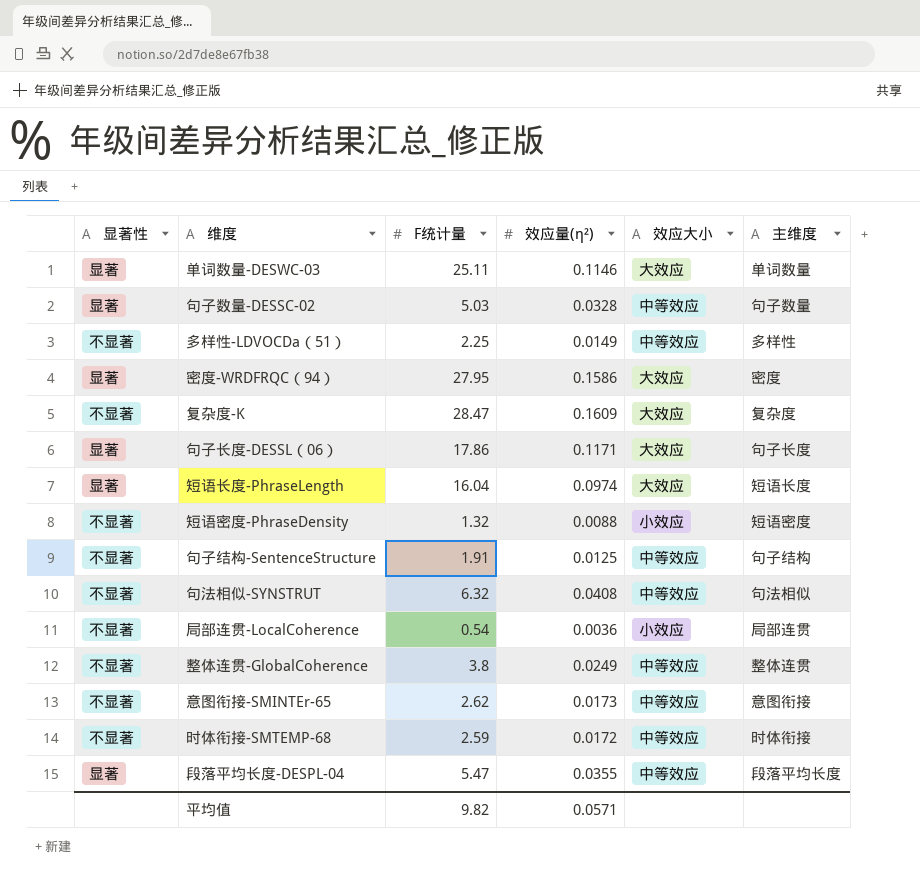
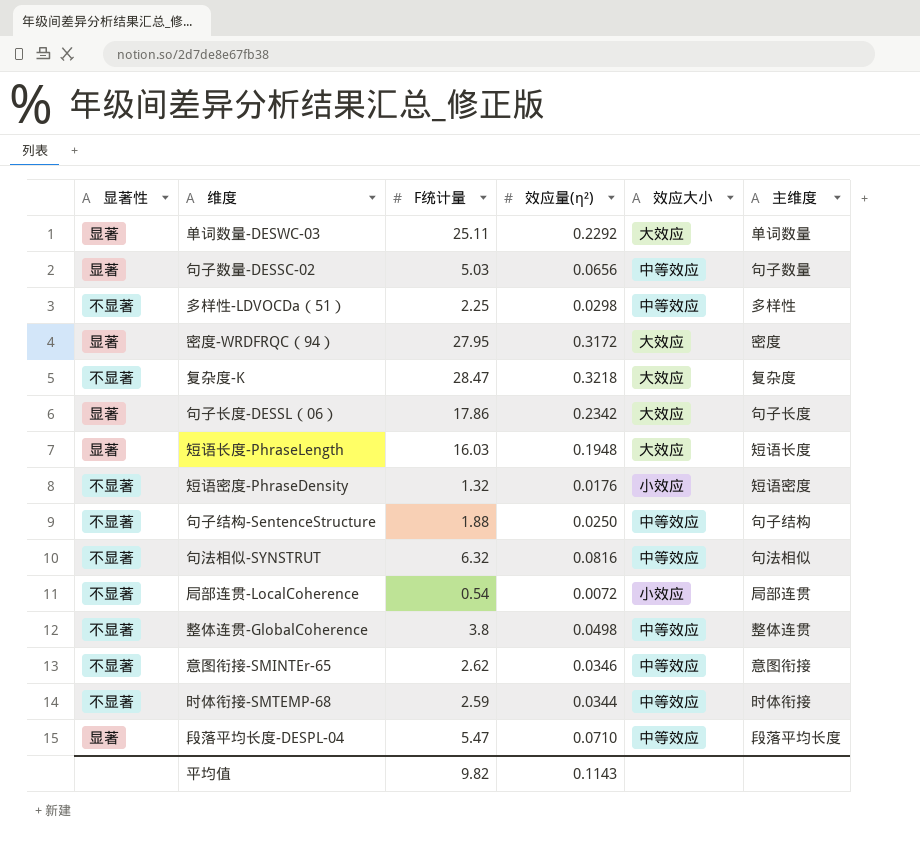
单词数量-DESWC-03 | 效应量(η²): 0.1146 -> 0.2292
句子数量-DESSC-02 | 效应量(η²): 0.0328 -> 0.0656
多样性-LDVOCDa（51） | 效应量(η²): 0.0149 -> 0.0298
密度-WRDFRQC（94） | 效应量(η²): 0.1586 -> 0.3172
复杂度-K | 效应量(η²): 0.1609 -> 0.3218
句子长度-DESSL（06） | 效应量(η²): 0.1171 -> 0.2342
短语长度-PhraseLength | F统计量: 16.04 -> 16.03
短语长度-PhraseLength | 效应量(η²): 0.0974 -> 0.1948
短语密度-PhraseDensity | 效应量(η²): 0.0088 -> 0.0176
句子结构-SentenceStructure | F统计量: 1.91 -> 1.88
句子结构-SentenceStructure | 效应量(η²): 0.0125 -> 0.0250
句法相似-SYNSTRUT | 效应量(η²): 0.0408 -> 0.0816
局部连贯-LocalCoherence | 效应量(η²): 0.0036 -> 0.0072
整体连贯-GlobalCoherence | 效应量(η²): 0.0249 -> 0.0498
意图衔接-SMINTEr-65 | 效应量(η²): 0.0173 -> 0.0346
时体衔接-SMTEMP-68 | 效应量(η²): 0.0172 -> 0.0344
段落平均长度-DESPL-04 | 效应量(η²): 0.0355 -> 0.0710
平均值 | 效应量(η²): 0.0571 -> 0.1143

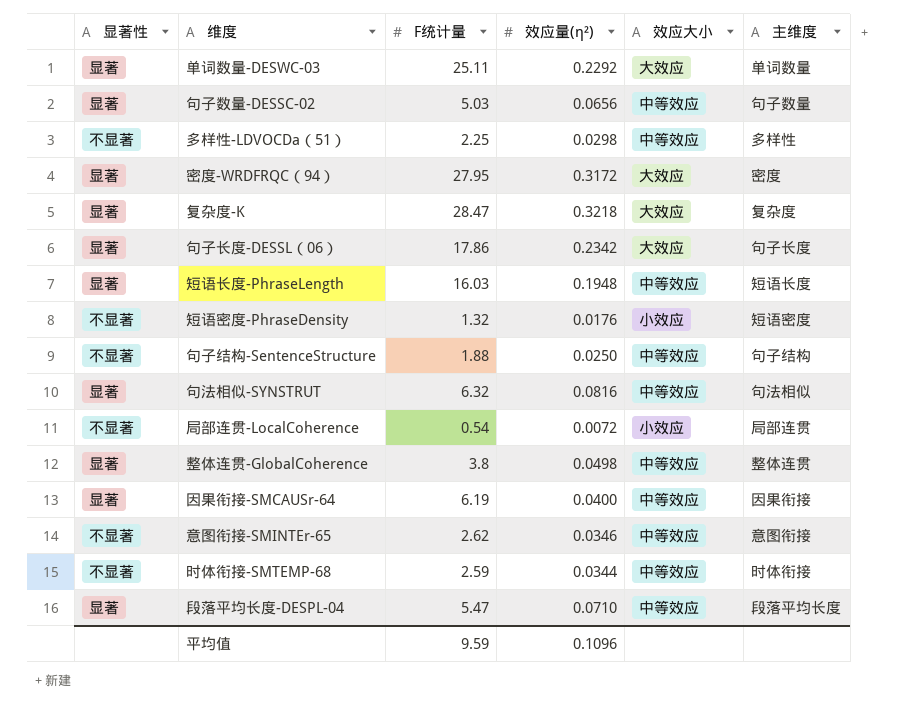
复杂度-K | 显著性: 不显著 -> 显著
短语长度-PhraseLength | 效应大小: 大效应 -> 中等效应
句法相似-SYNSTRUT | 显著性: 不显著 -> 显著
整体连贯-GlobalCoherence | 显著性: 不显著 -> 显著
row 因果衔接-SMCAUSr-64: none -> 显著 | 6.19 | 0.0400 | 中等效应 | 因果衔接
平均值 | F统计量: 9.82 -> 9.59
平均值 | 效应量(η²): 0.1143 -> 0.1096

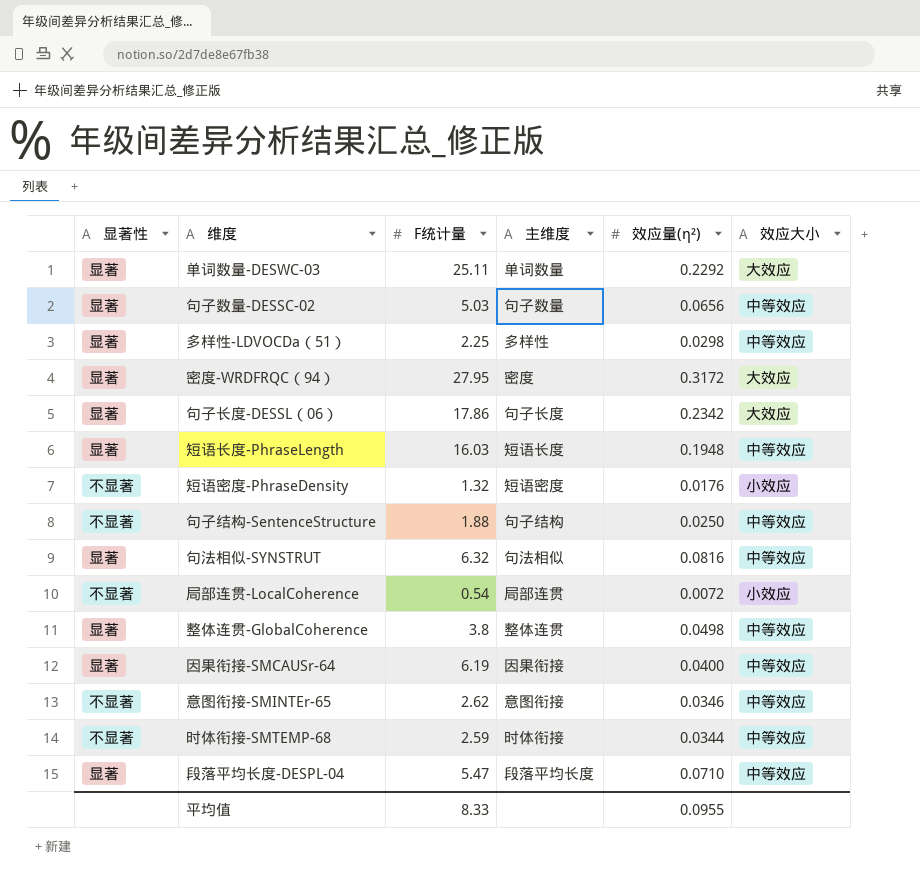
column 主维度 | position: 6 -> 4
row 复杂度-K: 显著 | 28.47 | 0.3218 | 大效应 | 复杂度 -> none
多样性-LDVOCDa（51） | 显著性: 不显著 -> 显著
平均值 | F统计量: 9.59 -> 8.33
平均值 | 效应量(η²): 0.1096 -> 0.0955

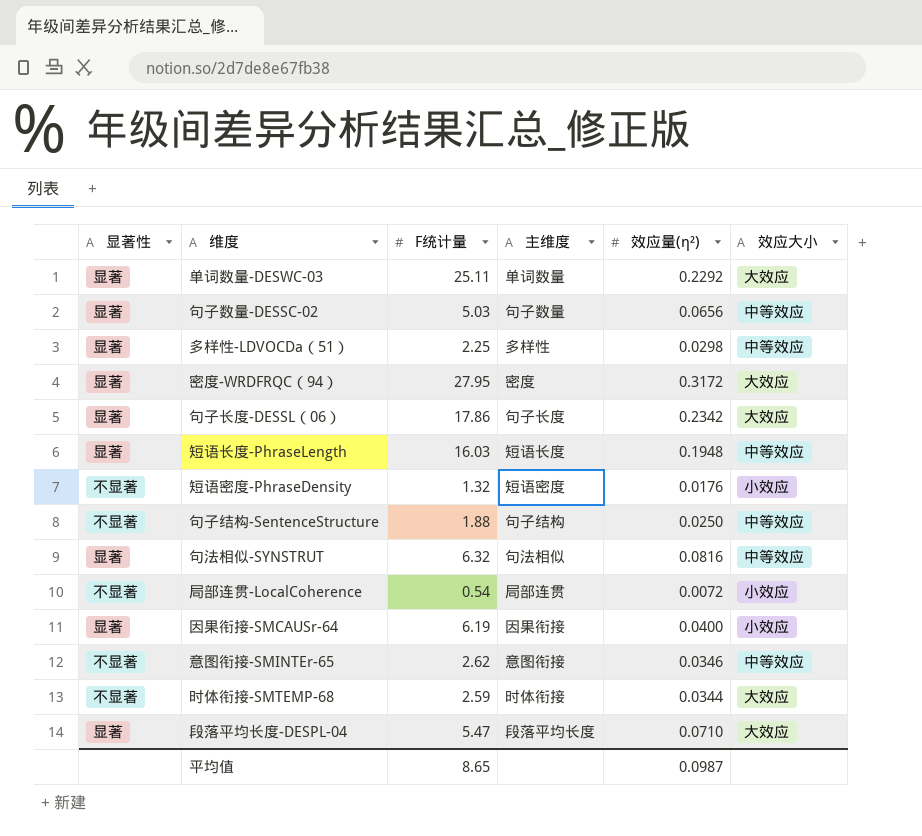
row 整体连贯-GlobalCoherence: 显著 | 3.8 | 整体连贯 | 0.0498 | 中等效应 -> none
因果衔接-SMCAUSr-64 | 效应大小: 中等效应 -> 小效应
时体衔接-SMTEMP-68 | 效应大小: 中等效应 -> 大效应
段落平均长度-DESPL-04 | 效应大小: 中等效应 -> 大效应
平均值 | F统计量: 8.33 -> 8.65
平均值 | 效应量(η²): 0.0955 -> 0.0987

